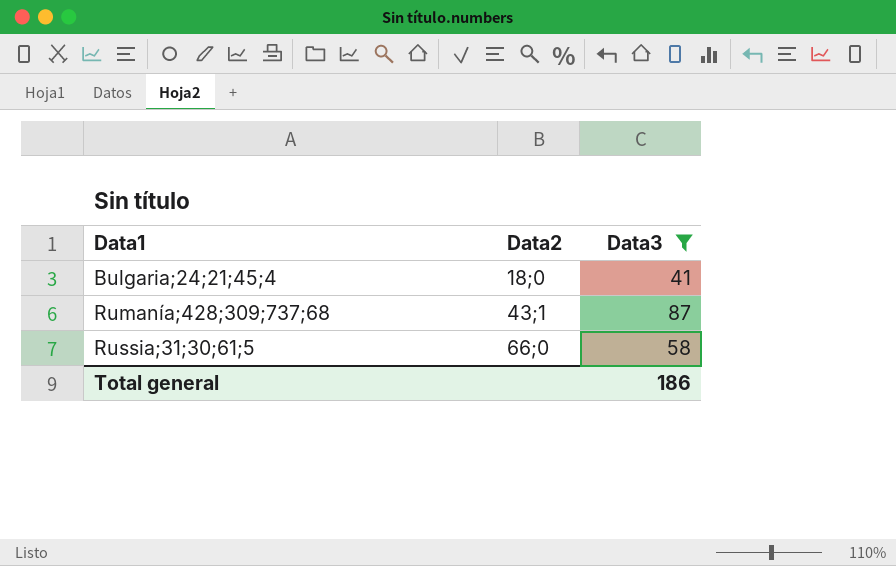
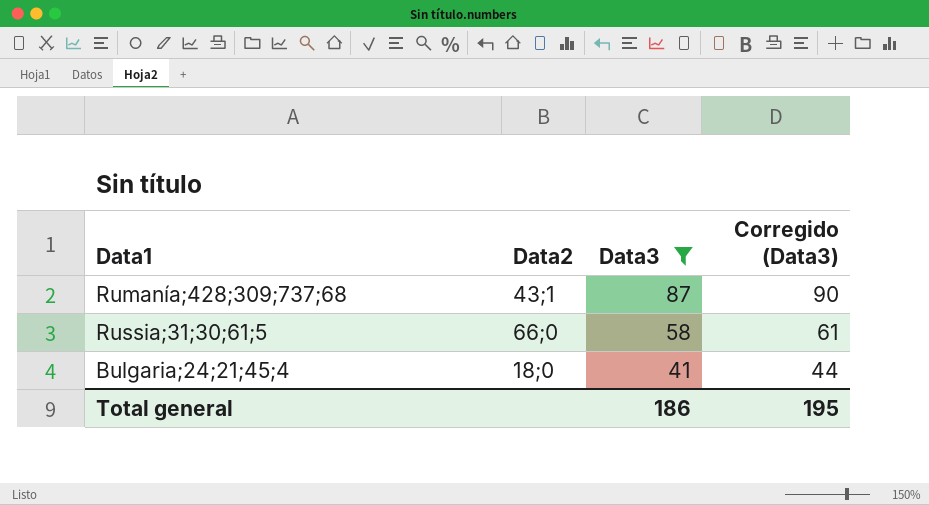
row order: Data1 ascending -> Data3 descending
column Corregido (Data3) | formula: none -> [Data3] + 3

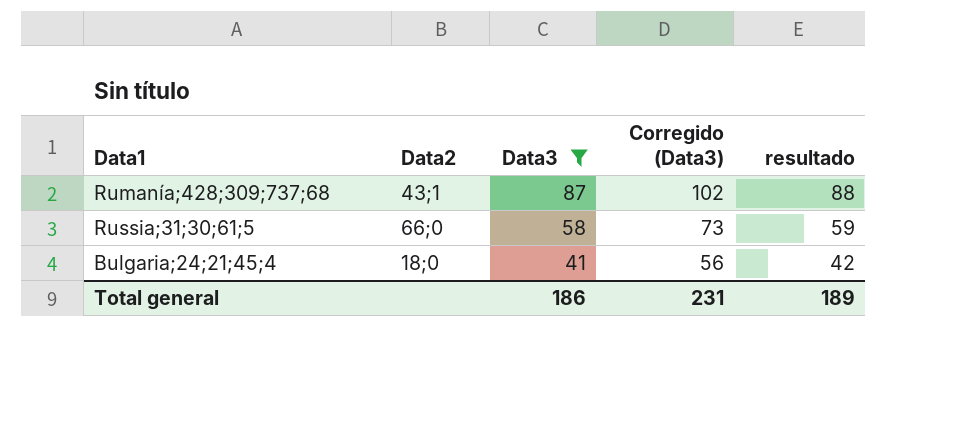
column Corregido (Data3) | formula: [Data3] + 3 -> [Data3] + 15
column resultado | formula: none -> [Data3] + 1
Total general | Corregido (Data3): 195 -> 231

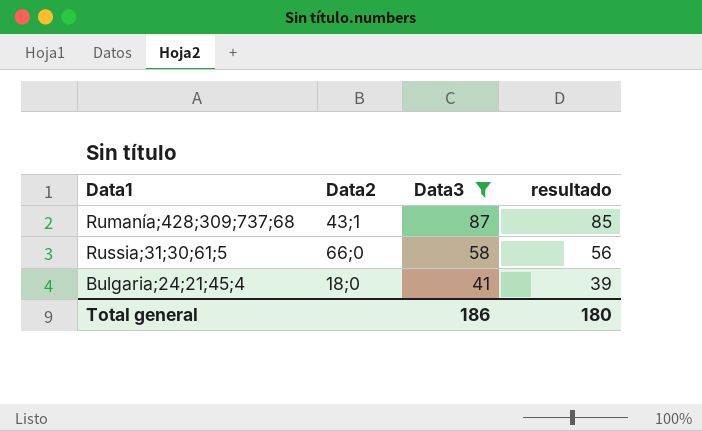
column Corregido (Data3) | formula: [Data3] + 15 -> none
column resultado | formula: [Data3] + 1 -> [Data3] - 2
Total general | resultado: 189 -> 180

